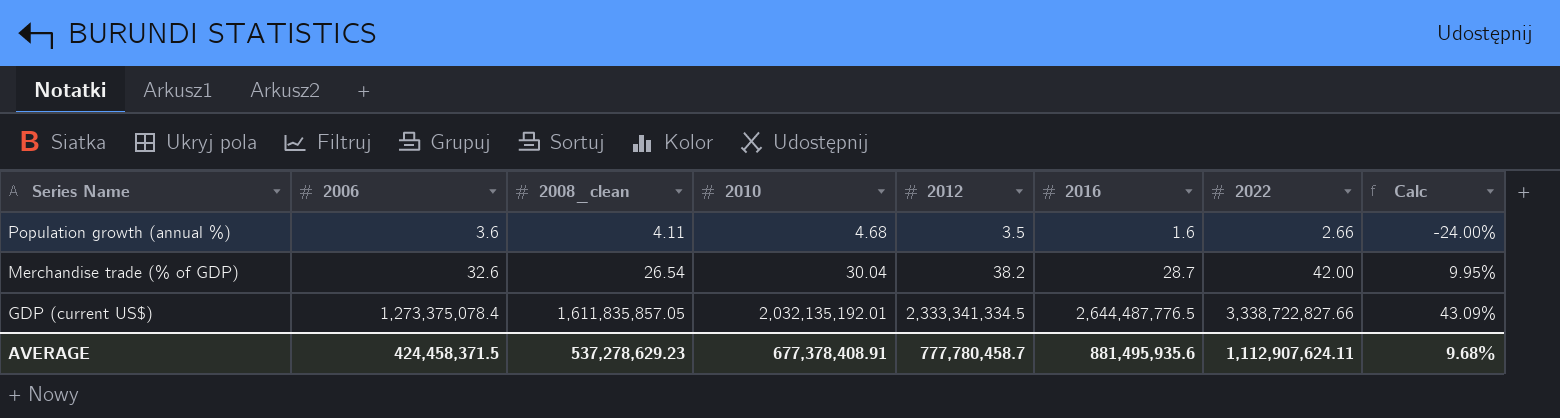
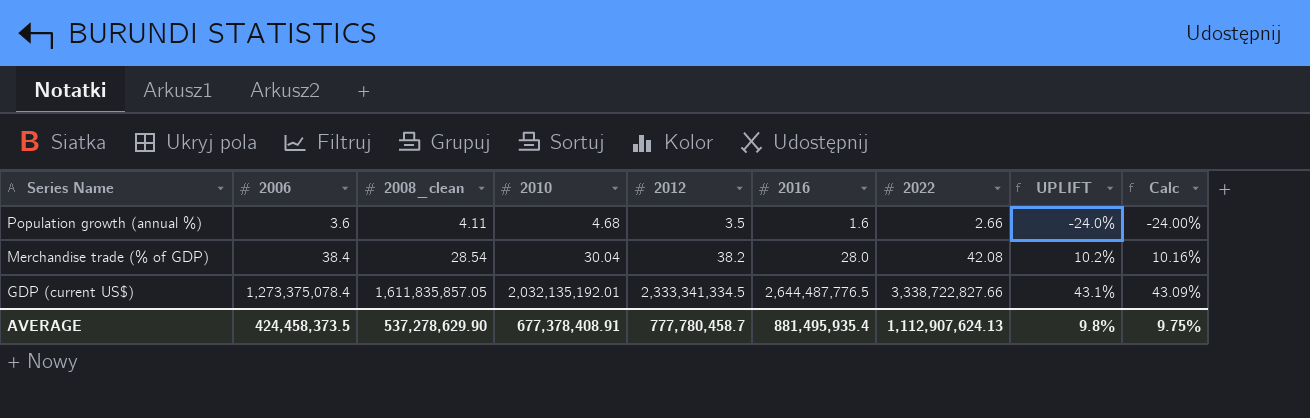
column UPLIFT | formula: none -> ([2022] - [2012]) / [2012]
Merchandise trade (% of GDP) | 2006: 32.6 -> 38.4
Merchandise trade (% of GDP) | 2008_clean: 26.54 -> 28.54
Merchandise trade (% of GDP) | 2016: 28.7 -> 28.0
Merchandise trade (% of GDP) | 2022: 42.00 -> 42.08
Merchandise trade (% of GDP) | Calc: 9.95% -> 10.16%
AVERAGE | 2006: 424,458,371.5 -> 424,458,373.5
AVERAGE | 2008_clean: 537,278,629.23 -> 537,278,629.90
AVERAGE | 2016: 881,495,935.6 -> 881,495,935.4
AVERAGE | 2022: 1,112,907,624.11 -> 1,112,907,624.13
AVERAGE | Calc: 9.68% -> 9.75%

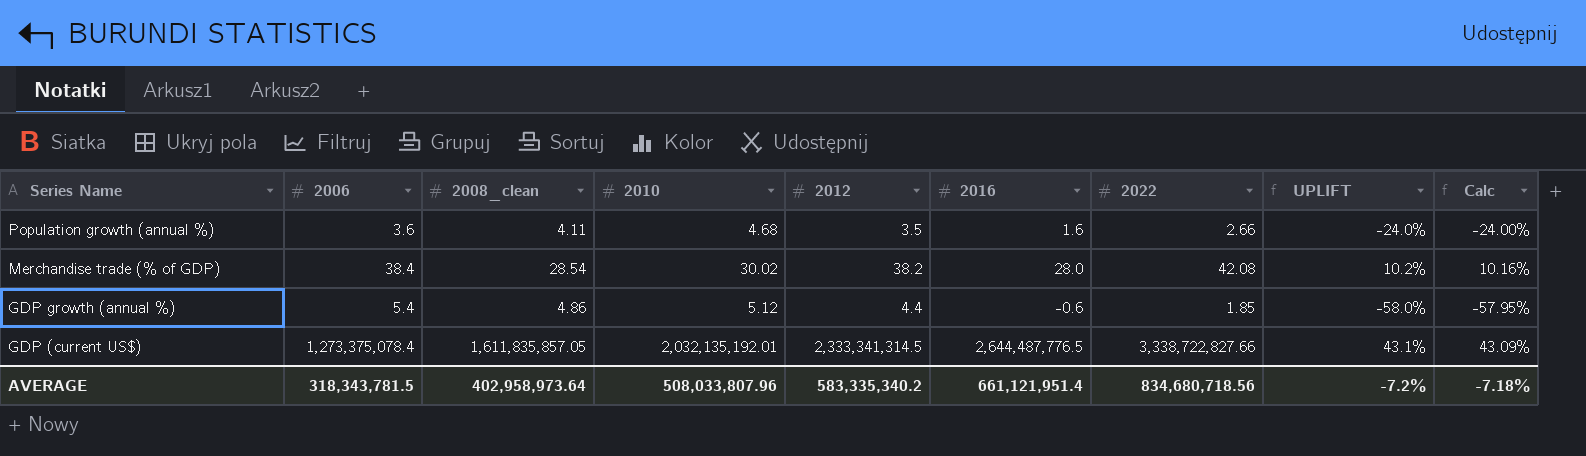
Merchandise trade (% of GDP) | 2010: 30.04 -> 30.02
row GDP growth (annual %): none -> 5.4 | 4.86 | 5.12 | 4.4 | -0.6 | 1.85 | -58.0% | -57.95%
GDP (current US$) | 2012: 2,333,341,334.5 -> 2,333,341,314.5
AVERAGE | 2006: 424,458,373.5 -> 318,343,781.5
AVERAGE | 2008_clean: 537,278,629.90 -> 402,958,973.64
AVERAGE | 2010: 677,378,408.91 -> 508,033,807.96
AVERAGE | 2012: 777,780,458.7 -> 583,335,340.2
AVERAGE | 2016: 881,495,935.4 -> 661,121,951.4
AVERAGE | 2022: 1,112,907,624.13 -> 834,680,718.56
AVERAGE | UPLIFT: 9.8% -> -7.2%
AVERAGE | Calc: 9.75% -> -7.18%

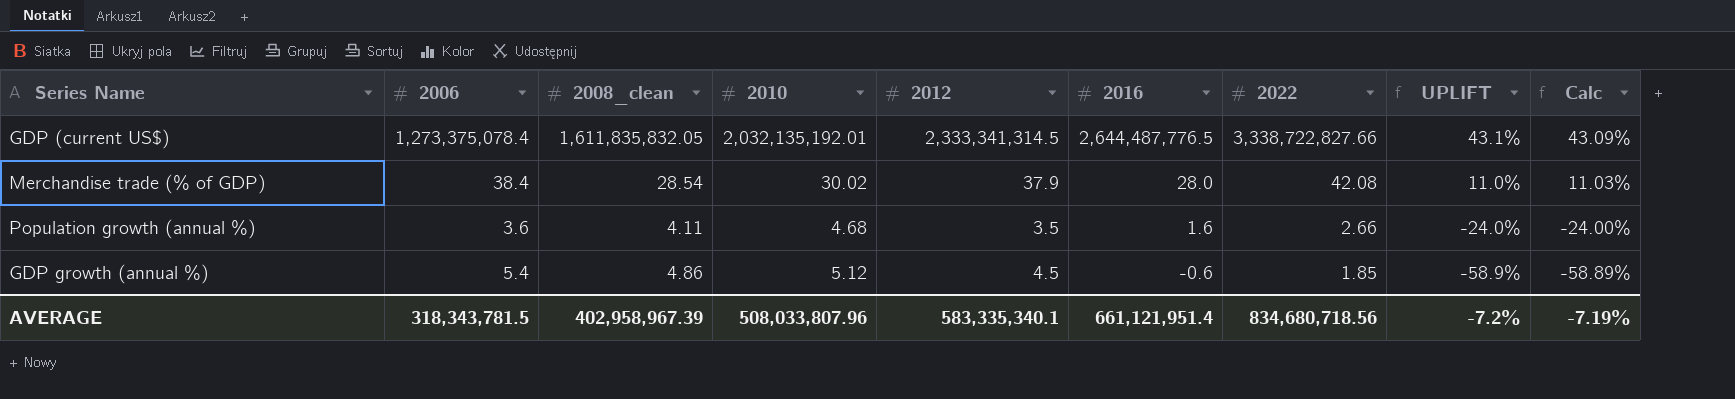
row order: Series Name descending -> 2016 descending
GDP (current US$) | 2008_clean: 1,611,835,857.05 -> 1,611,835,832.05
Merchandise trade (% of GDP) | 2012: 38.2 -> 37.9
Merchandise trade (% of GDP) | UPLIFT: 10.2% -> 11.0%
Merchandise trade (% of GDP) | Calc: 10.16% -> 11.03%
GDP growth (annual %) | 2012: 4.4 -> 4.5
GDP growth (annual %) | UPLIFT: -58.0% -> -58.9%
GDP growth (annual %) | Calc: -57.95% -> -58.89%
AVERAGE | 2008_clean: 402,958,973.64 -> 402,958,967.39
AVERAGE | 2012: 583,335,340.2 -> 583,335,340.1
AVERAGE | Calc: -7.18% -> -7.19%

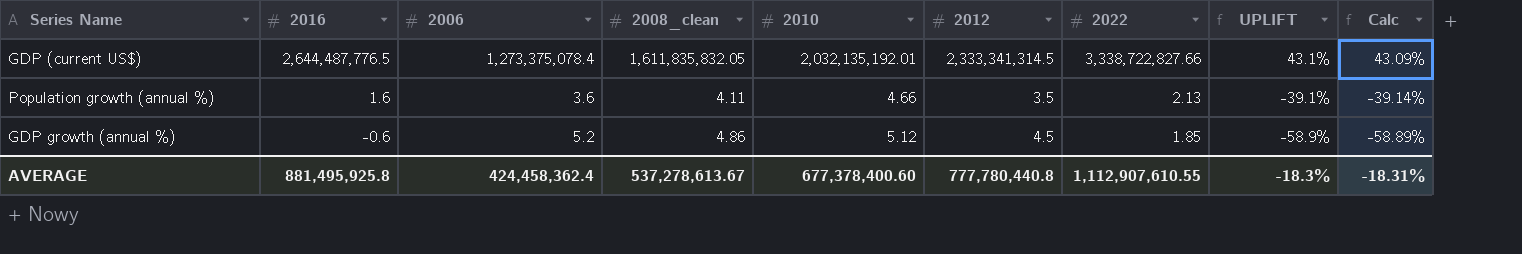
column 2016 | position: 6 -> 2
row Merchandise trade (% of GDP): 38.4 | 28.54 | 30.02 | 37.9 | 28.0 | 42.08 | 11.0% | 11.03% -> none
Population growth (annual %) | 2010: 4.68 -> 4.66
Population growth (annual %) | 2022: 2.66 -> 2.13
Population growth (annual %) | UPLIFT: -24.0% -> -39.1%
Population growth (annual %) | Calc: -24.00% -> -39.14%
GDP growth (annual %) | 2006: 5.4 -> 5.2
AVERAGE | 2016: 661,121,951.4 -> 881,495,925.8
AVERAGE | 2006: 318,343,781.5 -> 424,458,362.4
AVERAGE | 2008_clean: 402,958,967.39 -> 537,278,613.67
AVERAGE | 2010: 508,033,807.96 -> 677,378,400.60
AVERAGE | 2012: 583,335,340.1 -> 777,780,440.8
AVERAGE | 2022: 834,680,718.56 -> 1,112,907,610.55
AVERAGE | UPLIFT: -7.2% -> -18.3%
AVERAGE | Calc: -7.19% -> -18.31%

